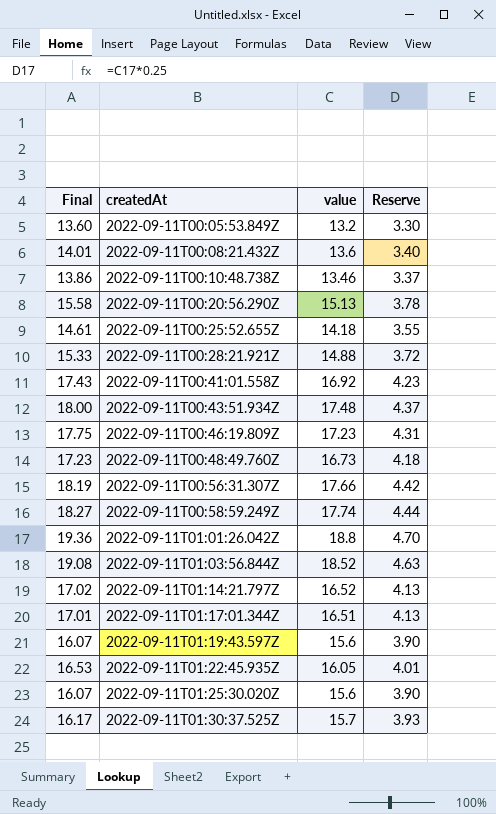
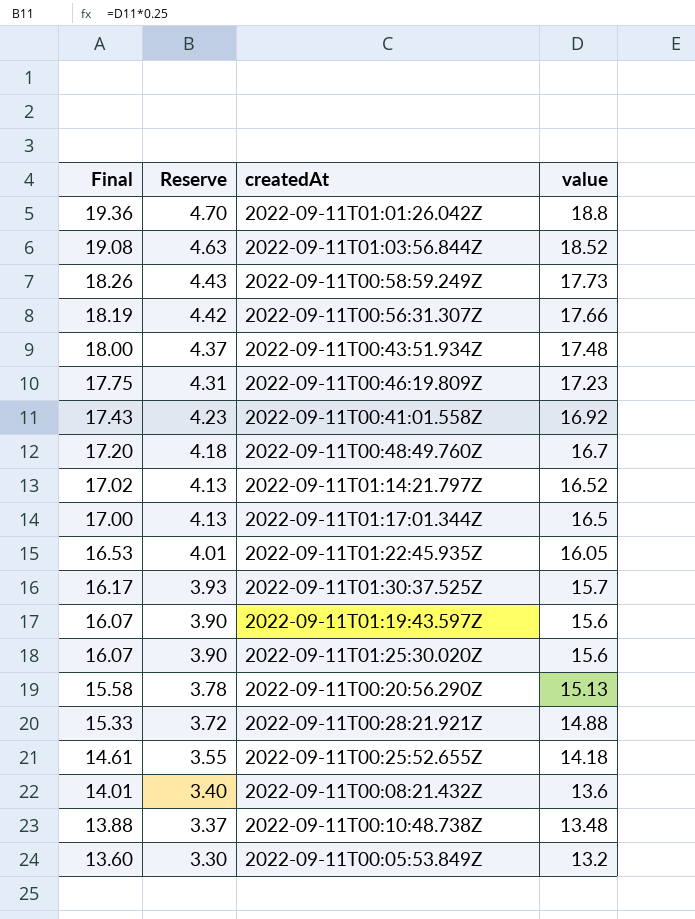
row order: createdAt ascending -> Final descending
column Reserve | position: 4 -> 2
2022-09-11T00:58:59.249Z | Final: 18.27 -> 18.26
2022-09-11T00:58:59.249Z | Reserve: 4.44 -> 4.43
2022-09-11T00:58:59.249Z | value: 17.74 -> 17.73
2022-09-11T00:48:49.760Z | Final: 17.23 -> 17.20
2022-09-11T00:48:49.760Z | value: 16.73 -> 16.7
2022-09-11T01:17:01.344Z | Final: 17.01 -> 17.00
2022-09-11T01:17:01.344Z | value: 16.51 -> 16.5
2022-09-11T00:10:48.738Z | Final: 13.86 -> 13.88
2022-09-11T00:10:48.738Z | value: 13.46 -> 13.48

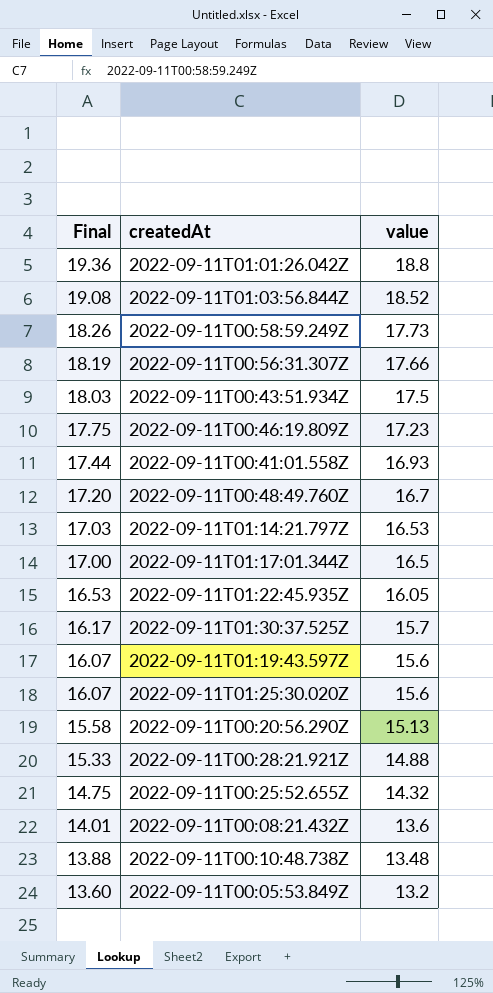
column Reserve | formula: [value] * 0.25 -> none
2022-09-11T00:43:51.934Z | Final: 18.00 -> 18.03
2022-09-11T00:43:51.934Z | value: 17.48 -> 17.5
2022-09-11T00:41:01.558Z | Final: 17.43 -> 17.44
2022-09-11T00:41:01.558Z | value: 16.92 -> 16.93
2022-09-11T01:14:21.797Z | Final: 17.02 -> 17.03
2022-09-11T01:14:21.797Z | value: 16.52 -> 16.53
2022-09-11T00:25:52.655Z | Final: 14.61 -> 14.75
2022-09-11T00:25:52.655Z | value: 14.18 -> 14.32

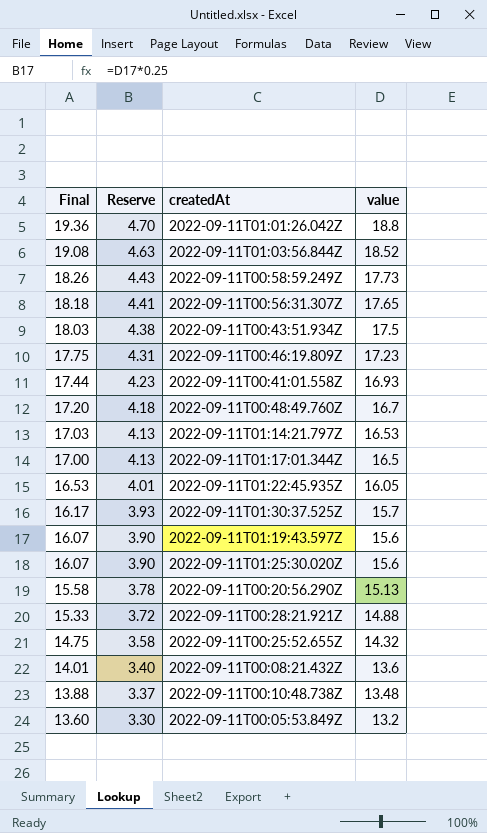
column Reserve | formula: none -> [value] * 0.25
2022-09-11T00:56:31.307Z | Final: 18.19 -> 18.18
2022-09-11T00:56:31.307Z | value: 17.66 -> 17.65

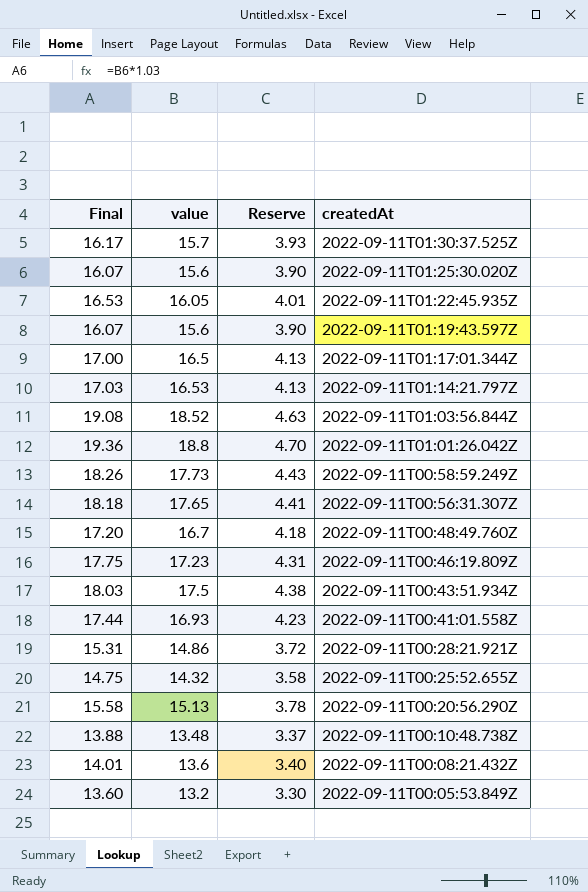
row order: Final descending -> createdAt descending
column value | position: 4 -> 2
2022-09-11T00:28:21.921Z | Final: 15.33 -> 15.31
2022-09-11T00:28:21.921Z | value: 14.88 -> 14.86

